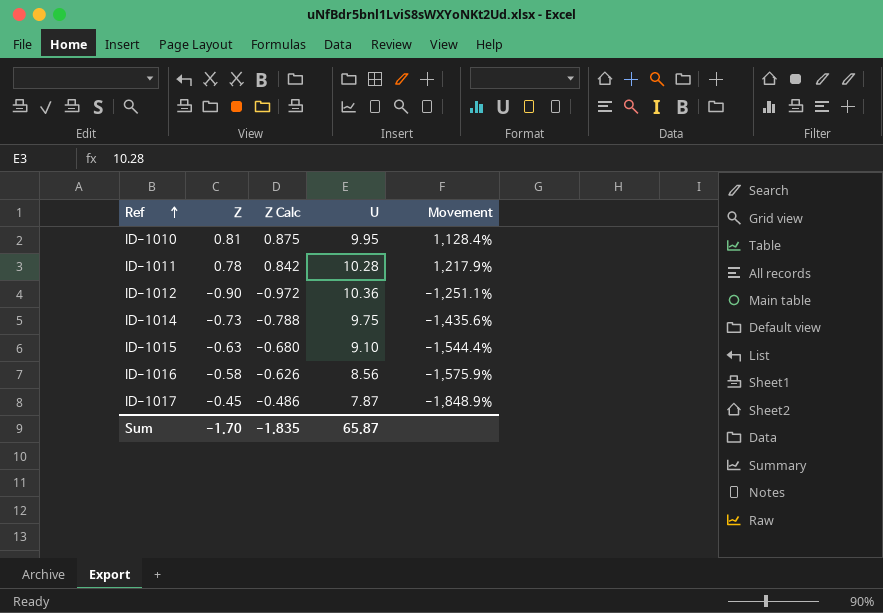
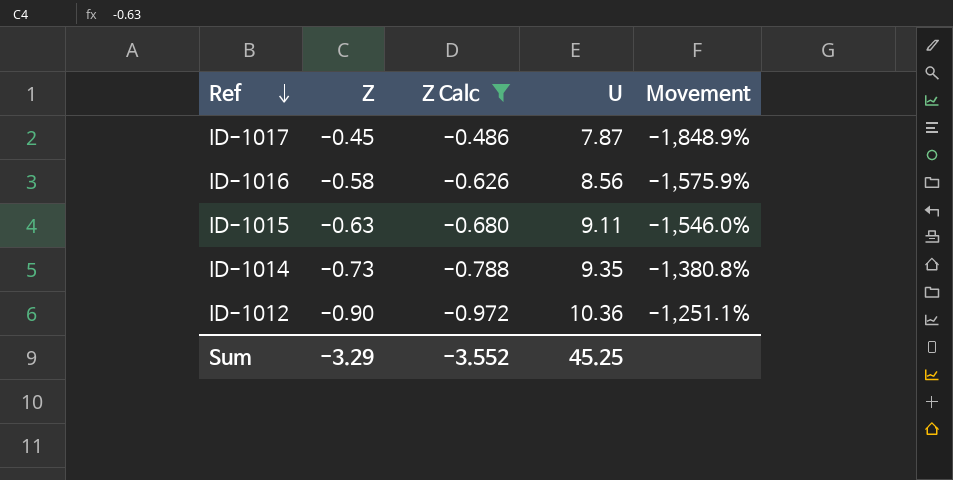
filter: none -> Z Calc <= -0.486
row order: Ref ascending -> Ref descending
ID-1015 | U: 9.10 -> 9.11
ID-1015 | Movement: -1,544.4% -> -1,546.0%
ID-1014 | U: 9.75 -> 9.35
ID-1014 | Movement: -1,435.6% -> -1,380.8%
Sum | Z: -1.70 -> -3.29
Sum | Z Calc: -1.835 -> -3.552
Sum | U: 65.87 -> 45.25

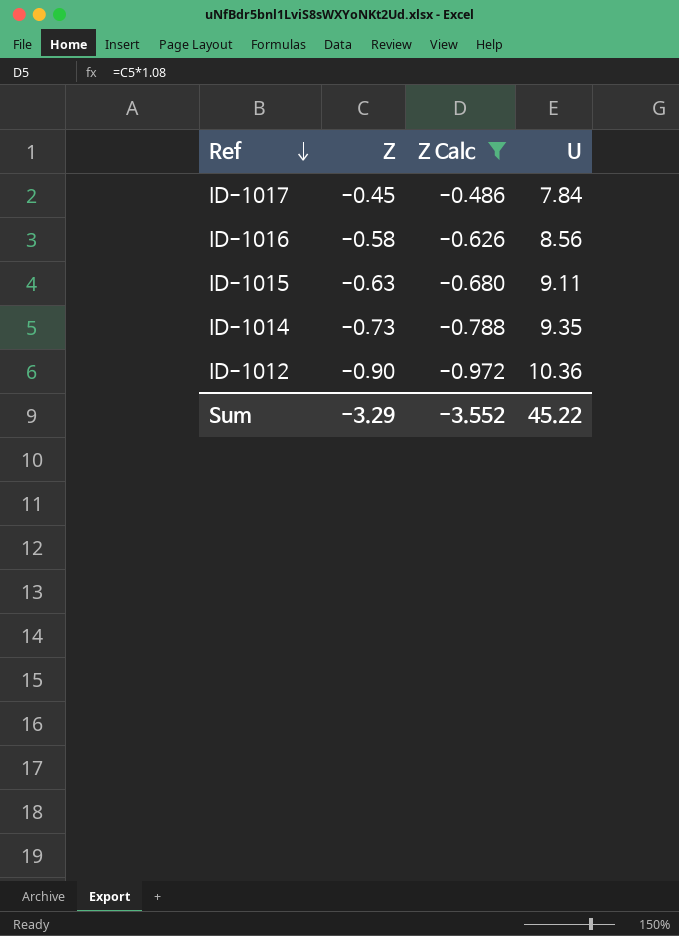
column Movement | formula: ([U] - [Z]) / [Z] -> none
ID-1017 | U: 7.87 -> 7.84
Sum | U: 45.25 -> 45.22

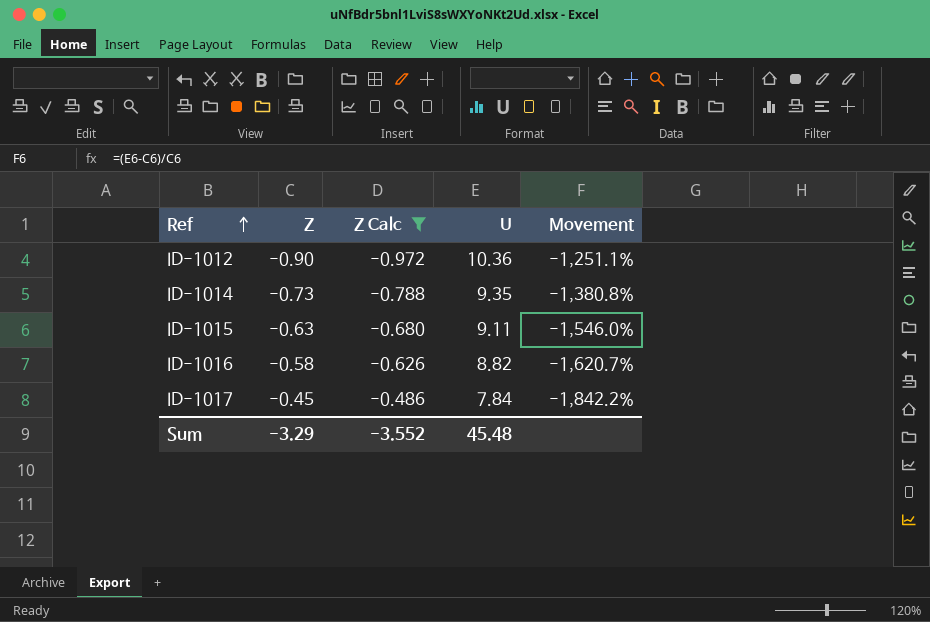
row order: Ref descending -> Ref ascending
column Movement | formula: none -> ([U] - [Z]) / [Z]
ID-1016 | U: 8.56 -> 8.82
Sum | U: 45.22 -> 45.48

